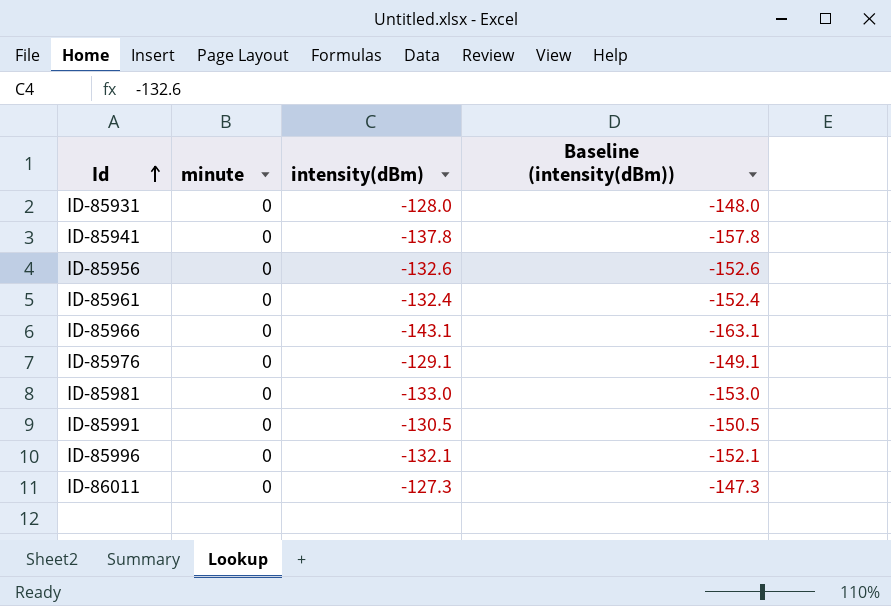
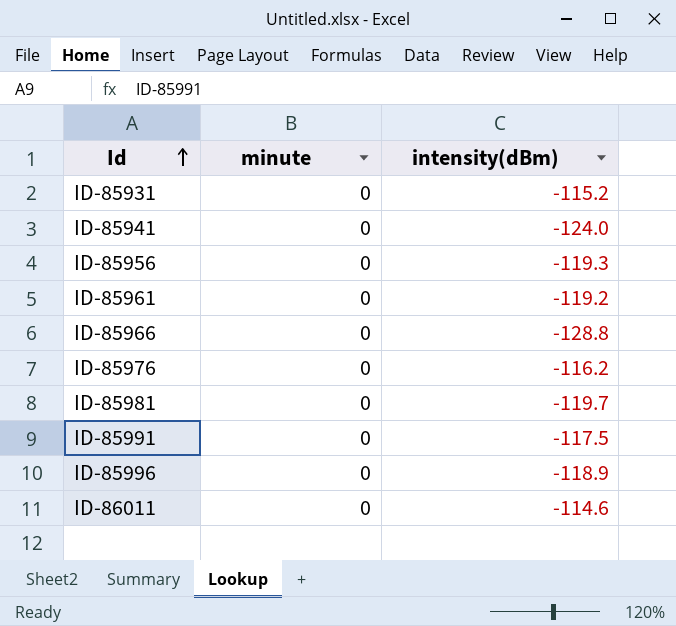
column Baseline (intensity(dBm)) | formula: [intensity(dBm)] - 20 -> none
ID-85931 | intensity(dBm): -128.0 -> -115.2
ID-85941 | intensity(dBm): -137.8 -> -124.0
ID-85956 | intensity(dBm): -132.6 -> -119.3
ID-85961 | intensity(dBm): -132.4 -> -119.2
ID-85966 | intensity(dBm): -143.1 -> -128.8
ID-85976 | intensity(dBm): -129.1 -> -116.2
ID-85981 | intensity(dBm): -133.0 -> -119.7
ID-85991 | intensity(dBm): -130.5 -> -117.5
ID-85996 | intensity(dBm): -132.1 -> -118.9
ID-86011 | intensity(dBm): -127.3 -> -114.6

